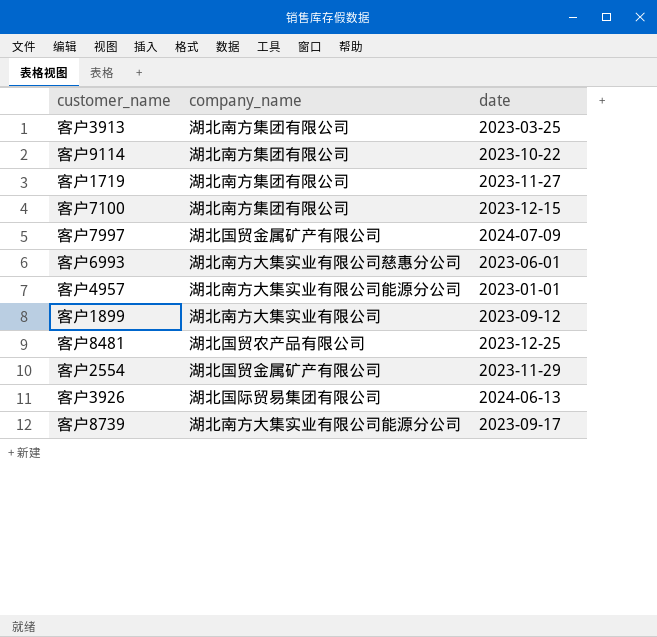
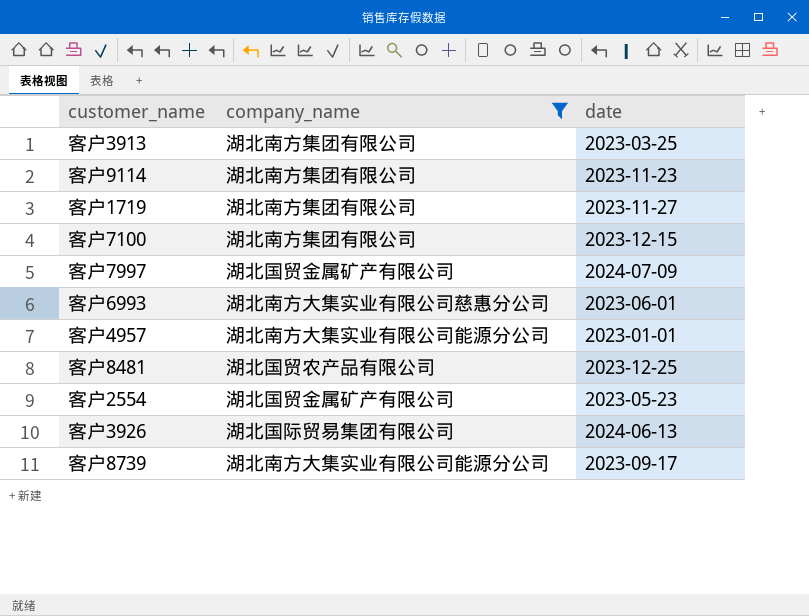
filter: none -> company_name != 湖北南方大集实业有限公司
客户9114 | date: 2023-10-22 -> 2023-11-23
客户2554 | date: 2023-11-29 -> 2023-05-23

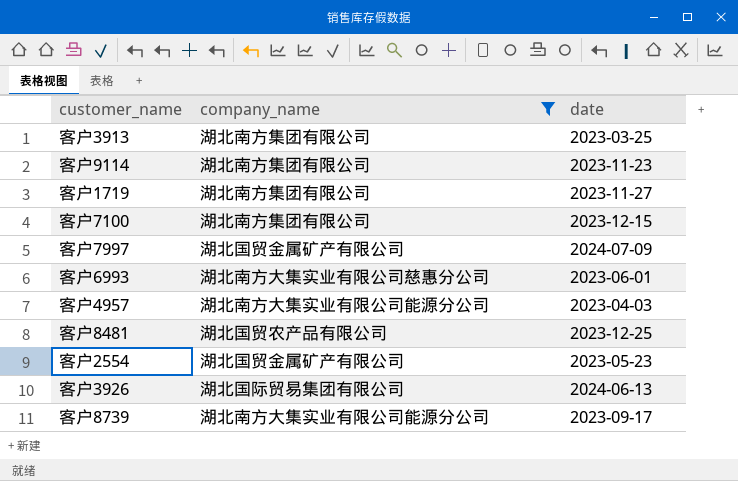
客户4957 | date: 2023-01-01 -> 2023-04-03

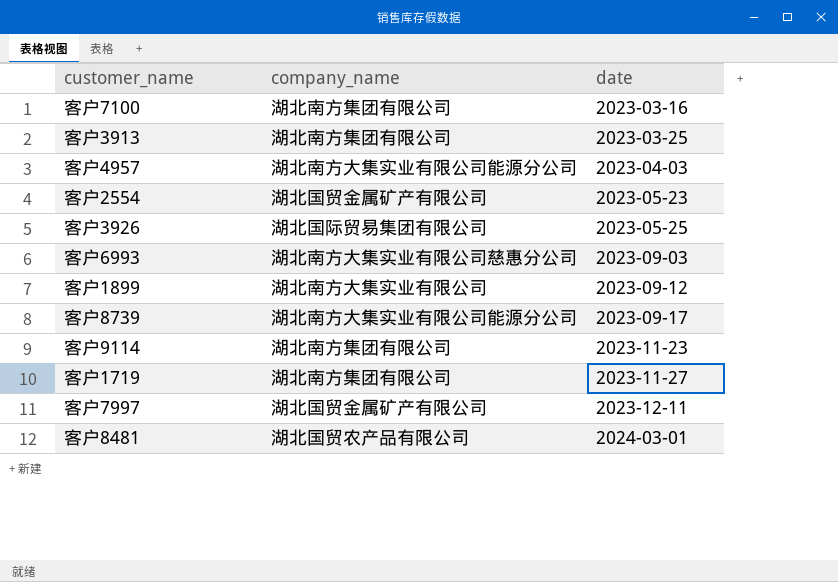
filter: company_name != 湖北南方大集实业有限公司 -> none
row order: none -> date ascending
客户7100 | date: 2023-12-15 -> 2023-03-16
客户3926 | date: 2024-06-13 -> 2023-05-25
客户6993 | date: 2023-06-01 -> 2023-09-03
客户7997 | date: 2024-07-09 -> 2023-12-11
客户8481 | date: 2023-12-25 -> 2024-03-01

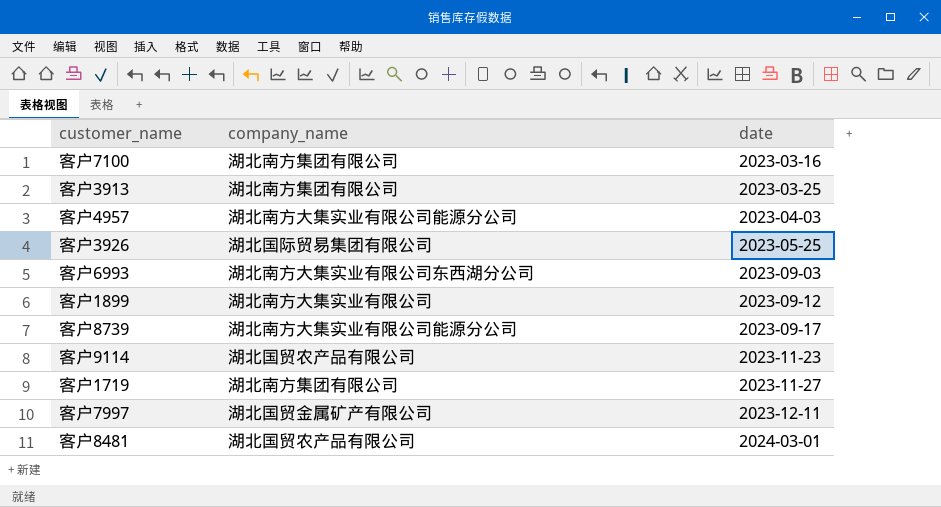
row 客户2554: 湖北国贸金属矿产有限公司 | 2023-05-23 -> none
客户6993 | company_name: 湖北南方大集实业有限公司慈惠分公司 -> 湖北南方大集实业有限公司东西湖分公司
客户9114 | company_name: 湖北南方集团有限公司 -> 湖北国贸农产品有限公司

